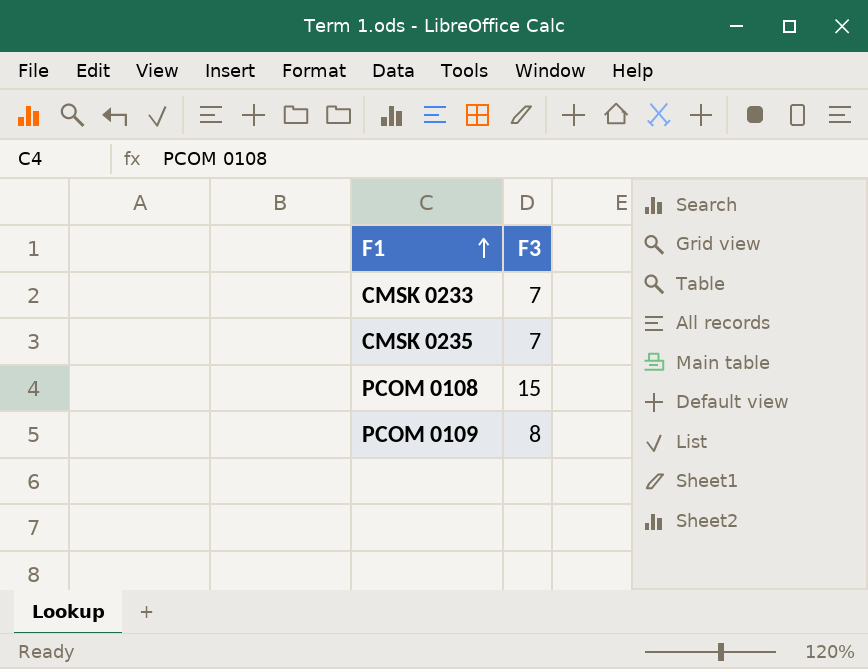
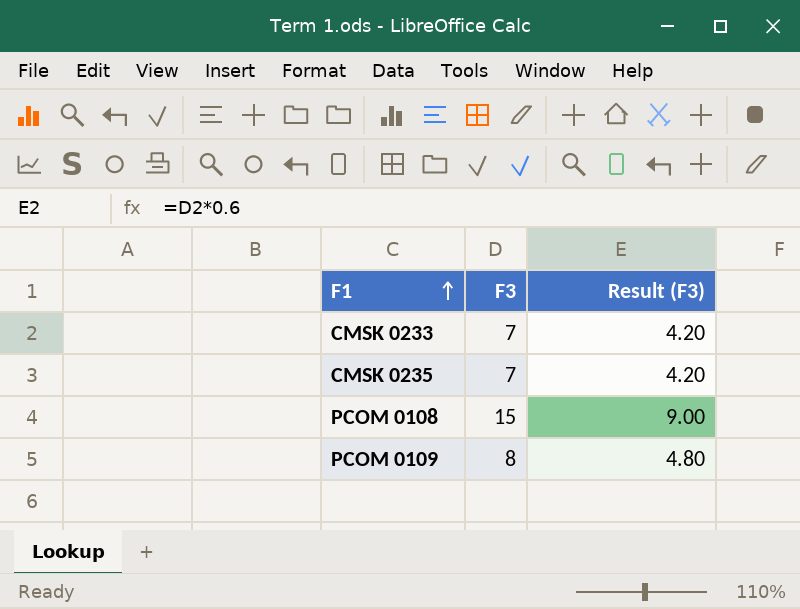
column Result (F3) | formula: none -> [F3] * 0.6

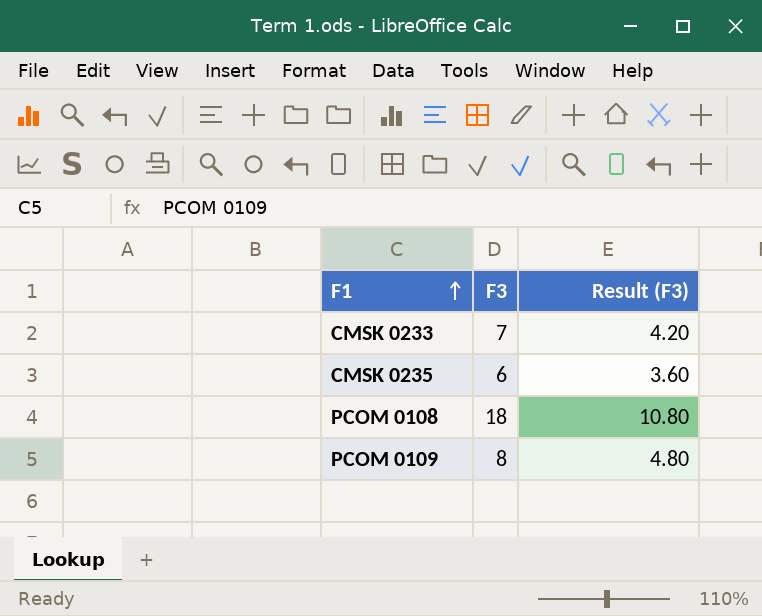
CMSK 0235 | F3: 7 -> 6
CMSK 0235 | Result (F3): 4.20 -> 3.60
PCOM 0108 | F3: 15 -> 18
PCOM 0108 | Result (F3): 9.00 -> 10.80

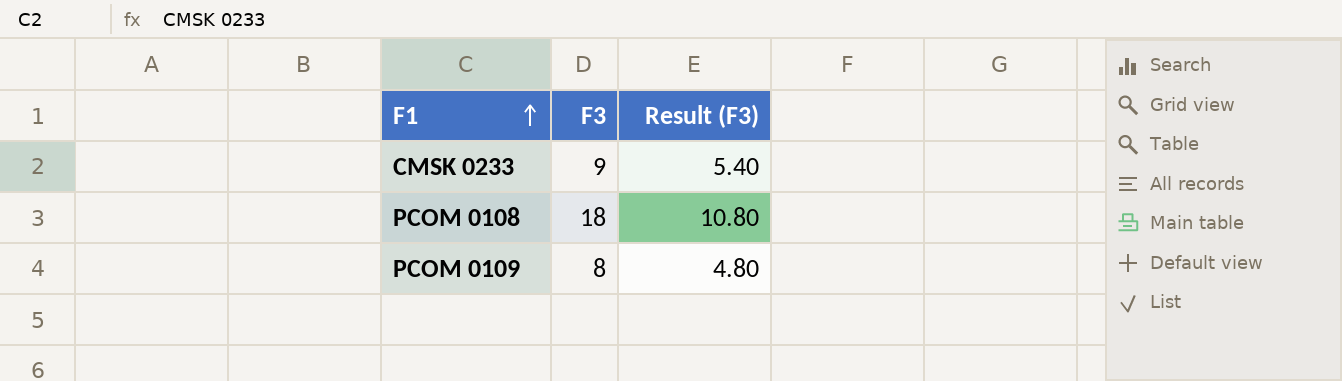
row CMSK 0235: 6 | 3.60 -> none
CMSK 0233 | F3: 7 -> 9
CMSK 0233 | Result (F3): 4.20 -> 5.40

